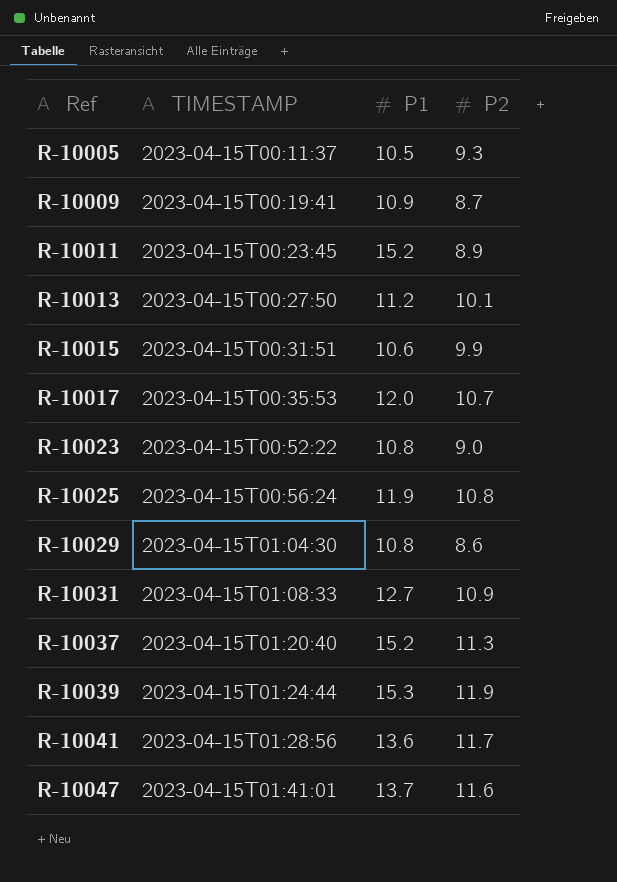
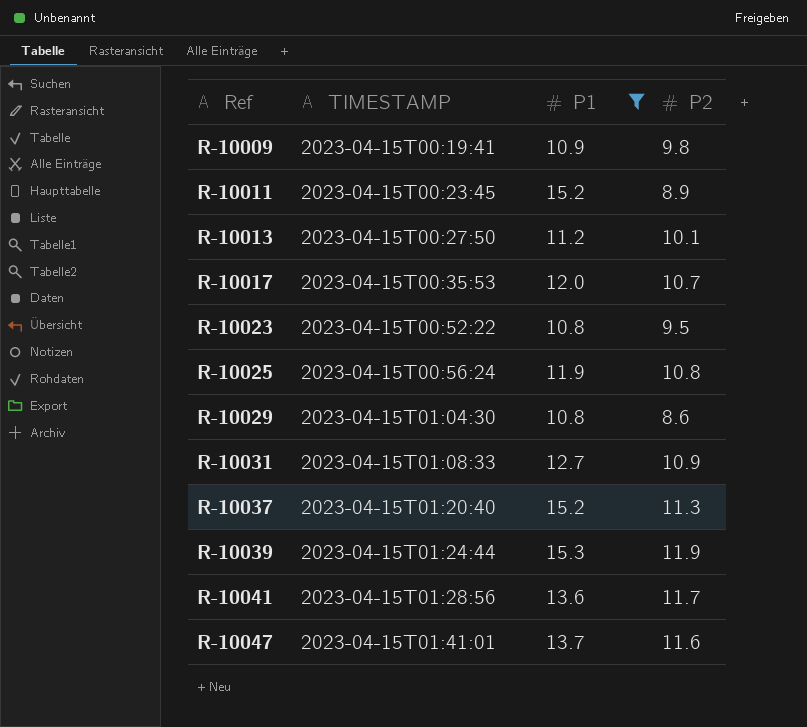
filter: none -> P1 >= 10.8
R-10009 | P2: 8.7 -> 9.8
R-10023 | P2: 9.0 -> 9.5

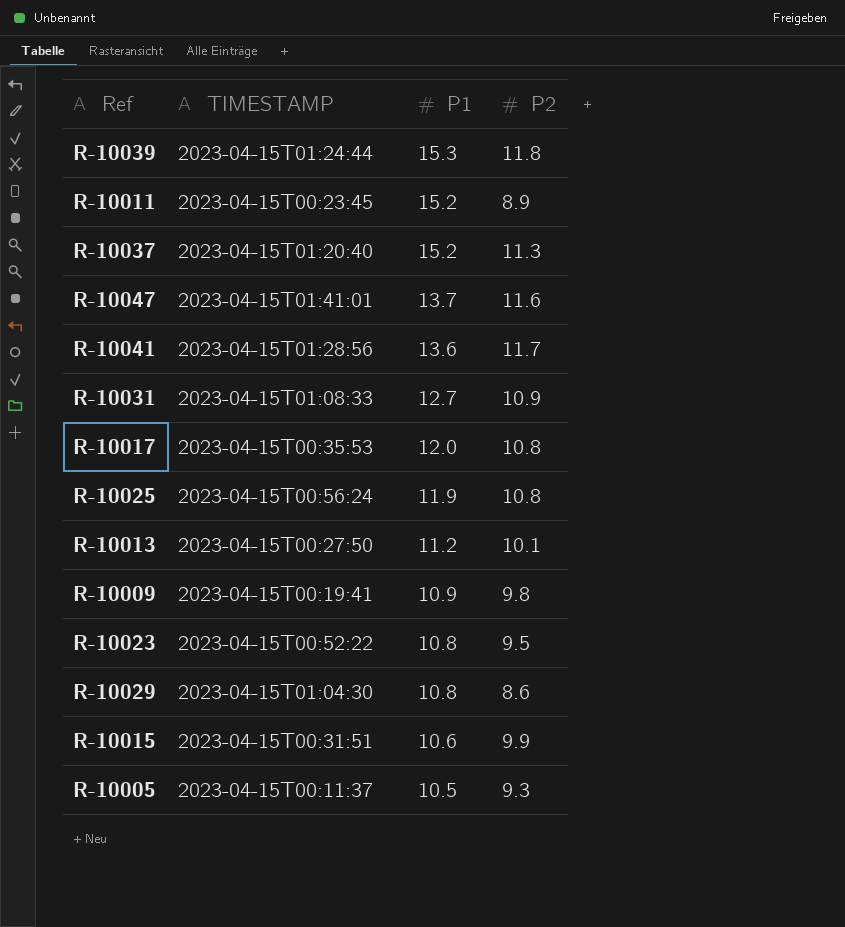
filter: P1 >= 10.8 -> none
row order: Ref ascending -> P1 descending
R-10039 | P2: 11.9 -> 11.8
R-10017 | P2: 10.7 -> 10.8

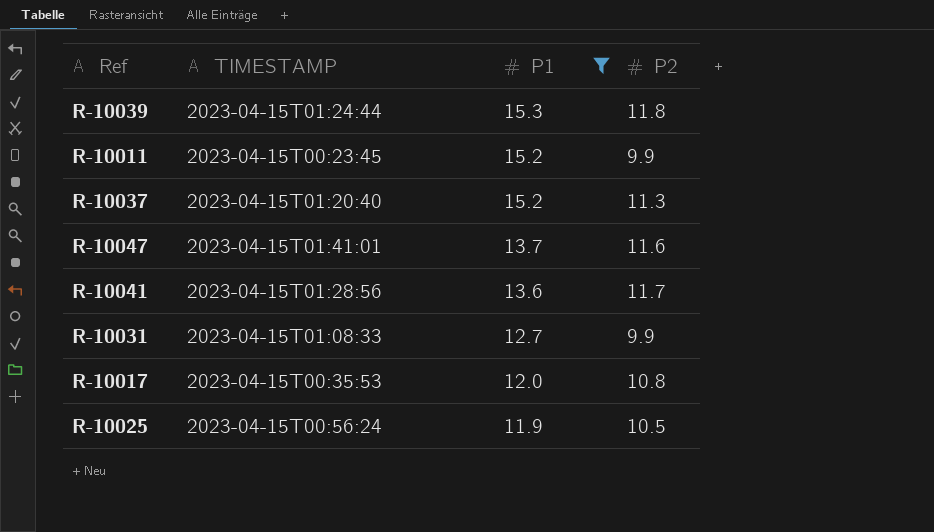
filter: none -> P1 >= 11.9
R-10011 | P2: 8.9 -> 9.9
R-10031 | P2: 10.9 -> 9.9
R-10025 | P2: 10.8 -> 10.5

